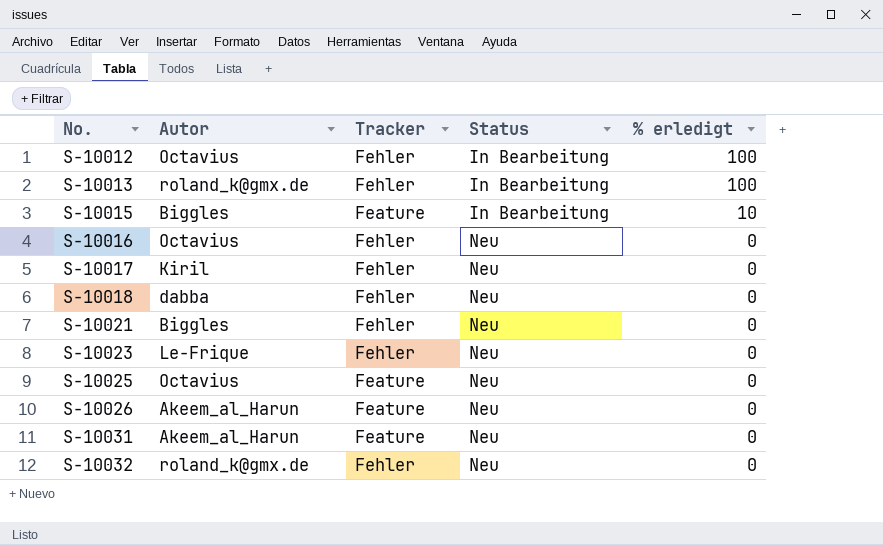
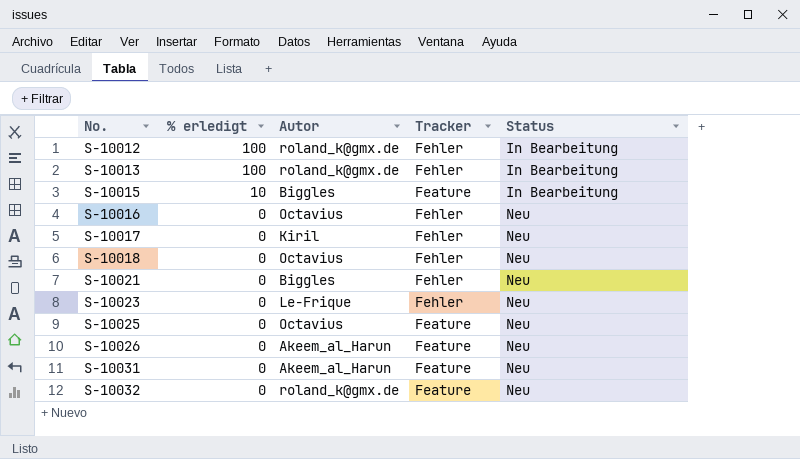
column % erledigt | position: 5 -> 2
S-10012 | Autor: Octavius -> roland_k@gmx.de
S-10018 | Autor: dabba -> Octavius
S-10032 | Tracker: Fehler -> Feature

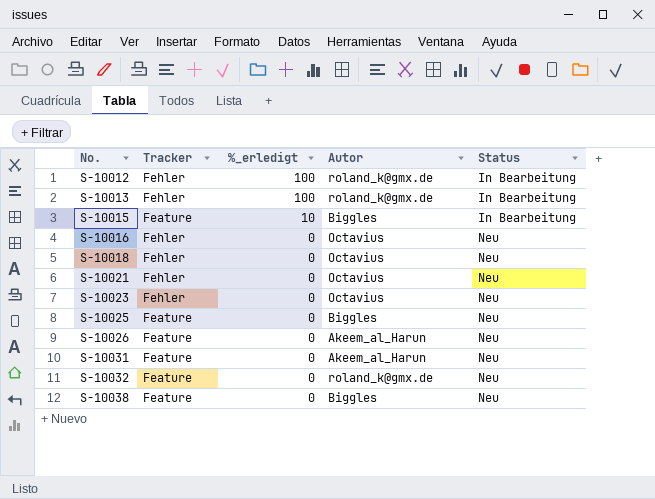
column Tracker | position: 4 -> 2
column name: % erledigt -> %_erledigt
row S-10017: 0 | Kiril | Fehler | Neu -> none
S-10021 | Autor: Biggles -> Octavius
S-10023 | Autor: Le-Frique -> Octavius
S-10025 | Autor: Octavius -> Biggles
row S-10038: none -> Feature | 0 | Biggles | Neu

